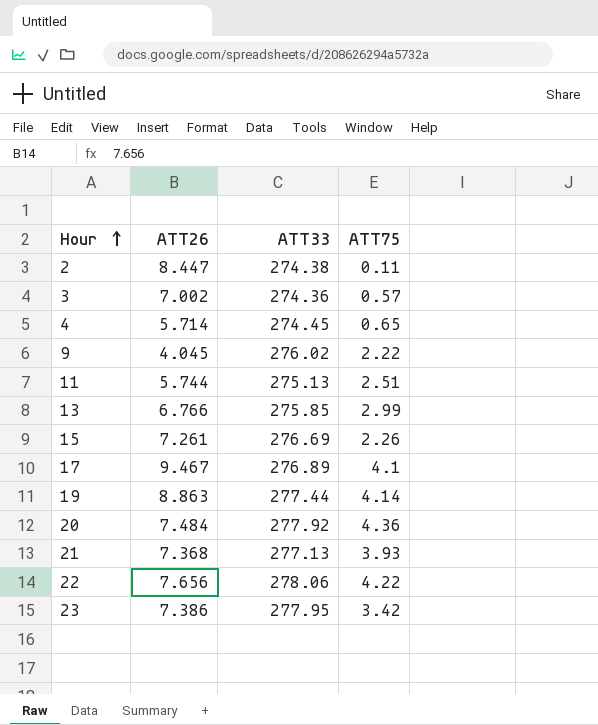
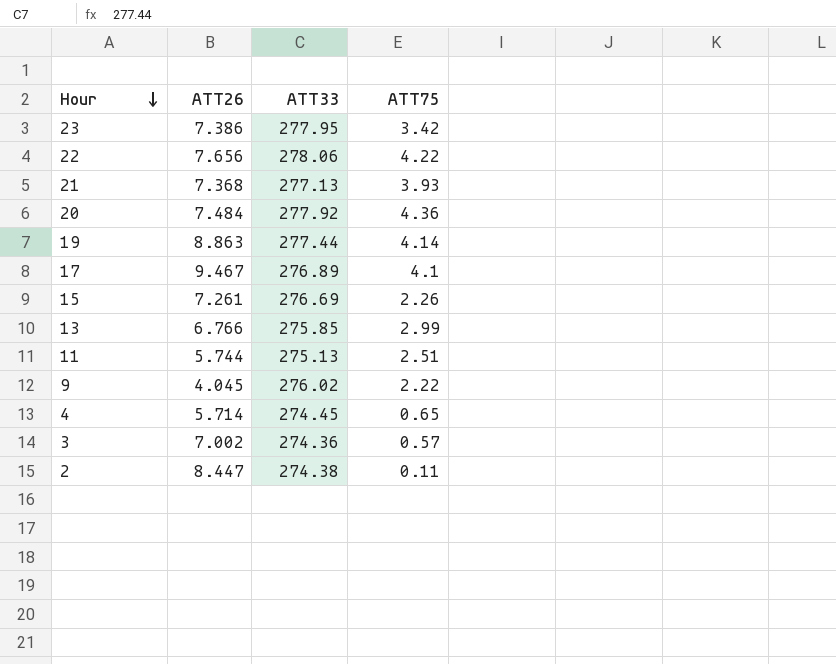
row order: Hour ascending -> Hour descending

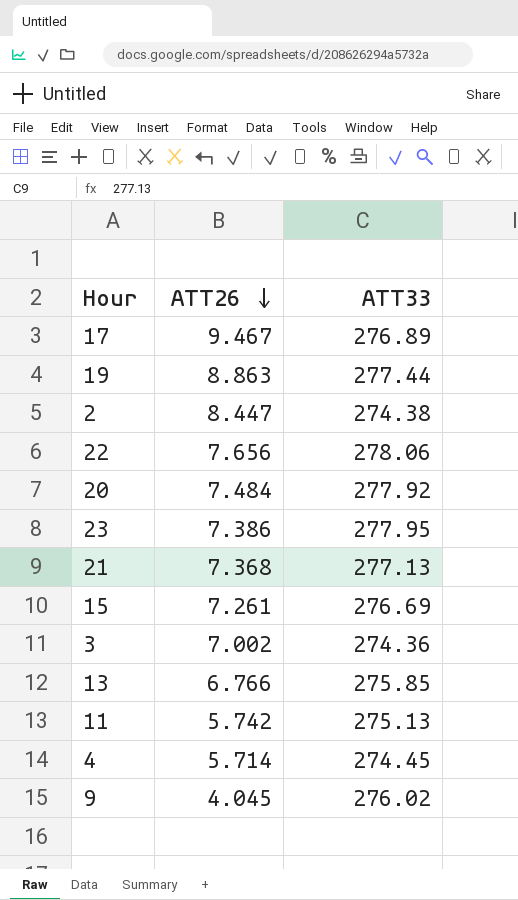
row order: Hour descending -> ATT26 descending
column ATT75 | position: 4 -> none
11 | ATT26: 5.744 -> 5.742

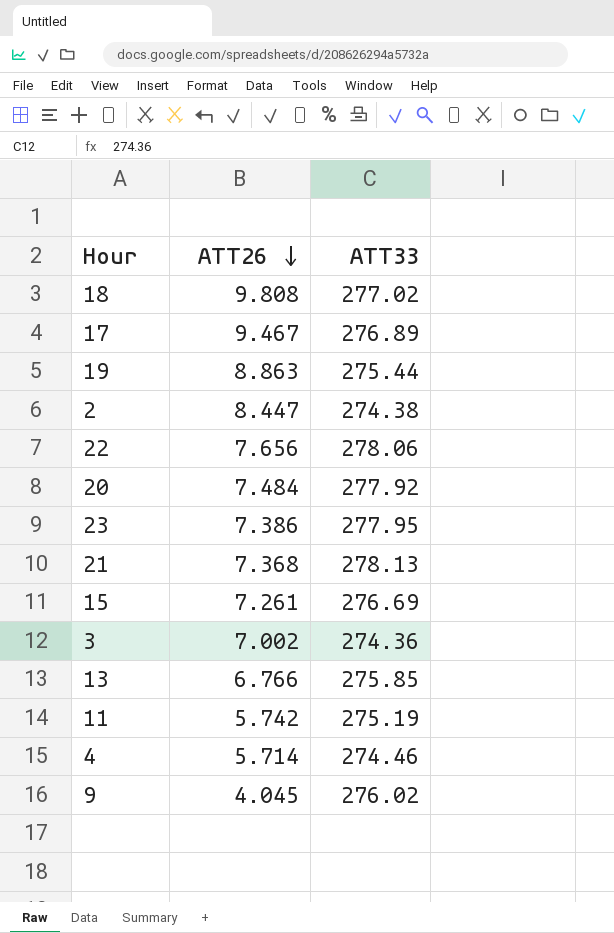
row 18: none -> 9.808 | 277.02
19 | ATT33: 277.44 -> 275.44
21 | ATT33: 277.13 -> 278.13
11 | ATT33: 275.13 -> 275.19
4 | ATT33: 274.45 -> 274.46

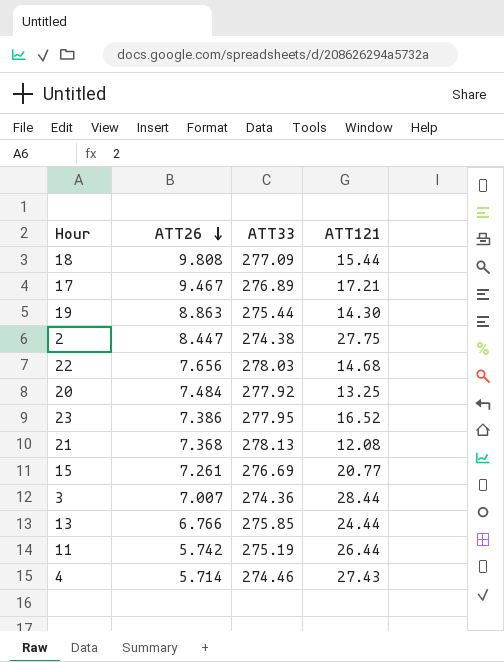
column ATT121 | position: none -> 4
row 9: 4.045 | 276.02 -> none
18 | ATT33: 277.02 -> 277.09
22 | ATT33: 278.06 -> 278.03
3 | ATT26: 7.002 -> 7.007

